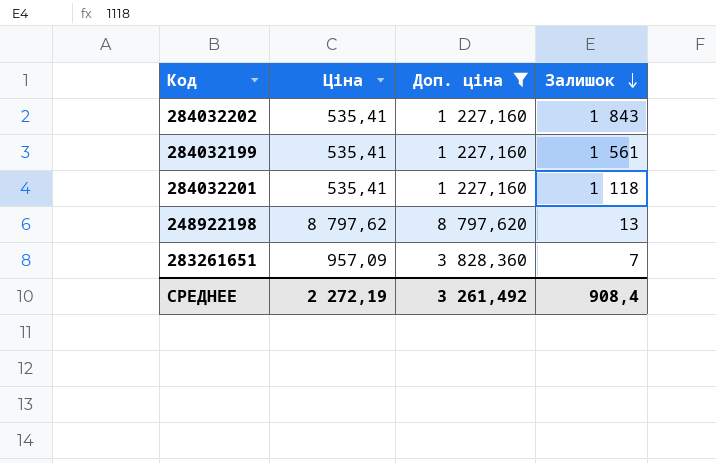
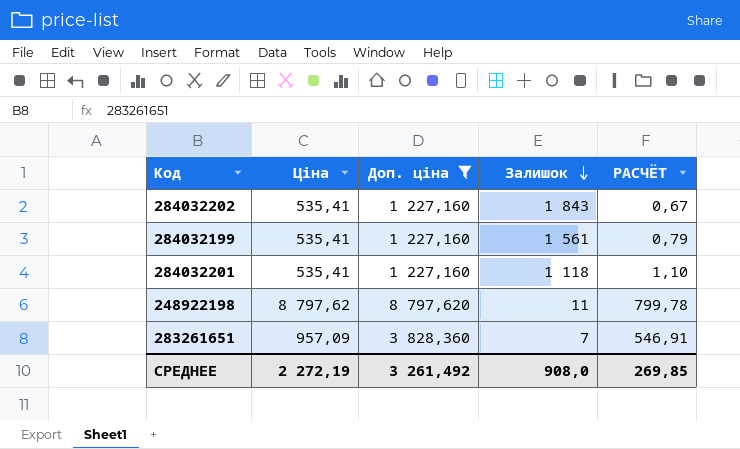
column РАСЧЁТ | formula: none -> [Доп. ціна] / [Залишок]
248922198 | Залишок: 13 -> 11
СРЕДНЕЕ | Залишок: 908,4 -> 908,0

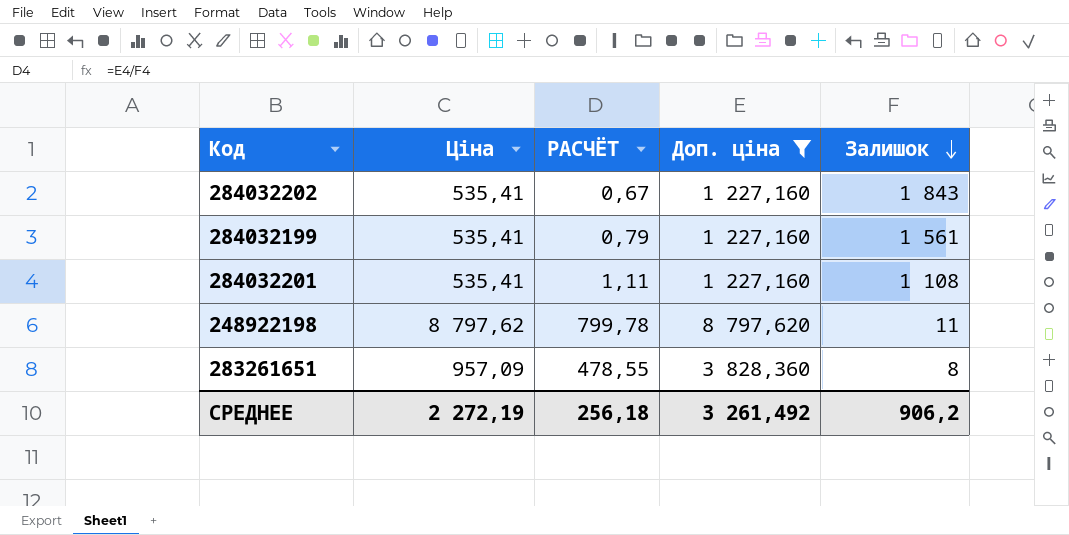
column РАСЧЁТ | position: 5 -> 3
284032201 | РАСЧЁТ: 1,10 -> 1,11
284032201 | Залишок: 1 118 -> 1 108
283261651 | РАСЧЁТ: 546,91 -> 478,55
283261651 | Залишок: 7 -> 8
СРЕДНЕЕ | РАСЧЁТ: 269,85 -> 256,18
СРЕДНЕЕ | Залишок: 908,0 -> 906,2

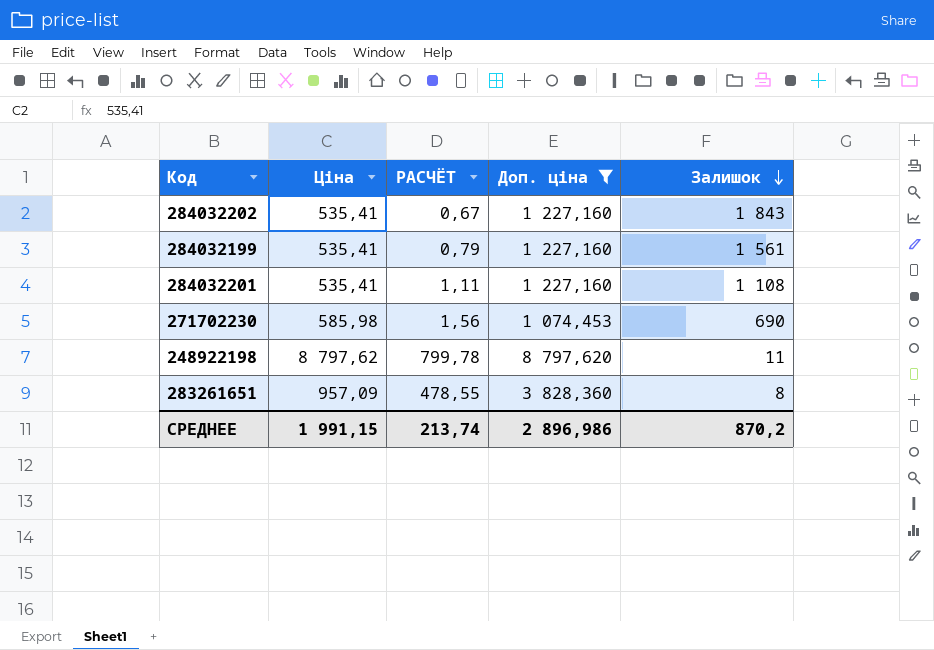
row 271702230: none -> 585,98 | 1,56 | 1 074,453 | 690
СРЕДНЕЕ | Ціна: 2 272,19 -> 1 991,15
СРЕДНЕЕ | РАСЧЁТ: 256,18 -> 213,74
СРЕДНЕЕ | Доп. ціна: 3 261,492 -> 2 896,986
СРЕДНЕЕ | Залишок: 906,2 -> 870,2

